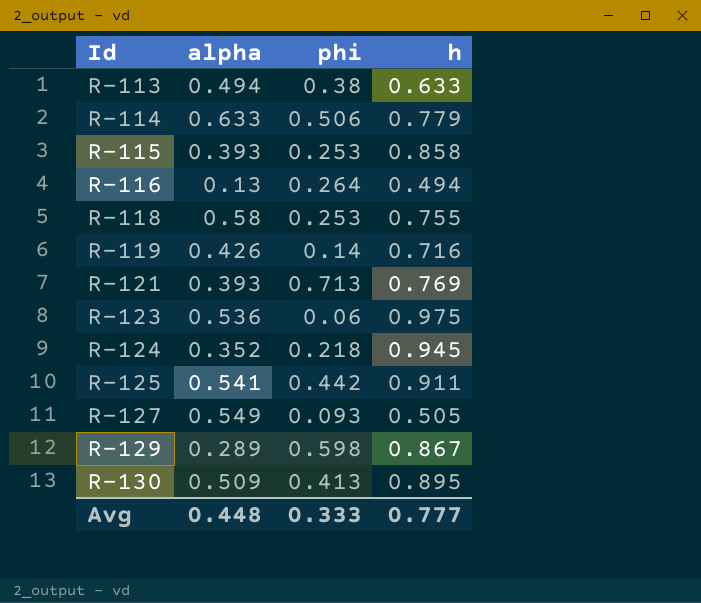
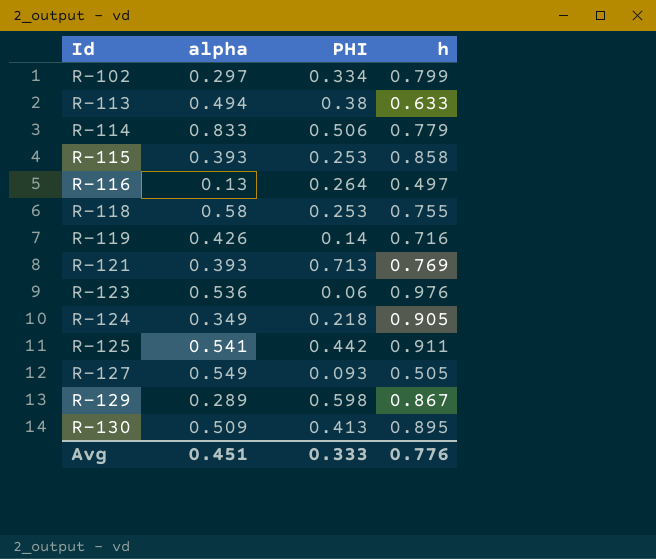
column name: phi -> PHI
row R-102: none -> 0.297 | 0.334 | 0.799
R-114 | alpha: 0.633 -> 0.833
R-116 | h: 0.494 -> 0.497
R-123 | h: 0.975 -> 0.976
R-124 | alpha: 0.352 -> 0.349
R-124 | h: 0.945 -> 0.905
Avg | alpha: 0.448 -> 0.451
Avg | h: 0.777 -> 0.776

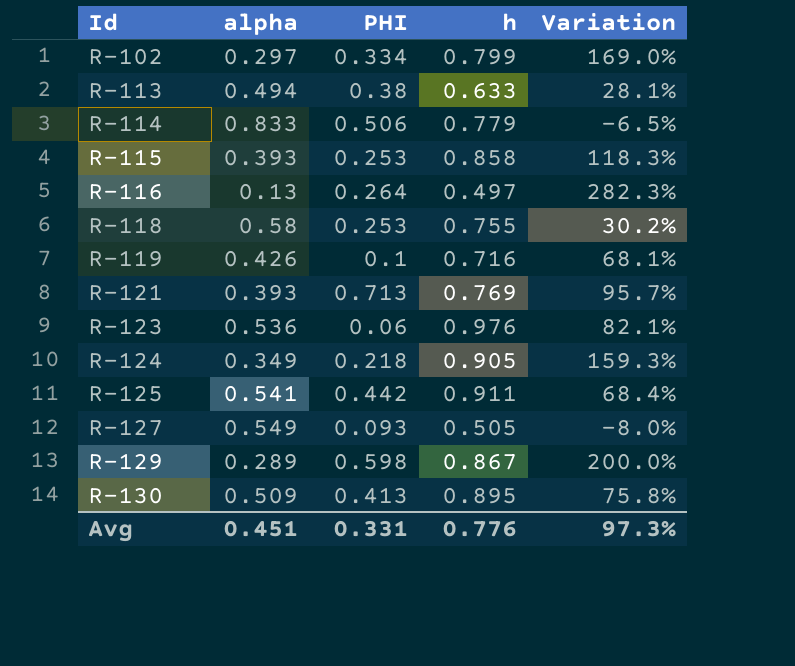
column Variation | formula: none -> ([h] - [alpha]) / [alpha]
R-119 | PHI: 0.14 -> 0.1
Avg | PHI: 0.333 -> 0.331

